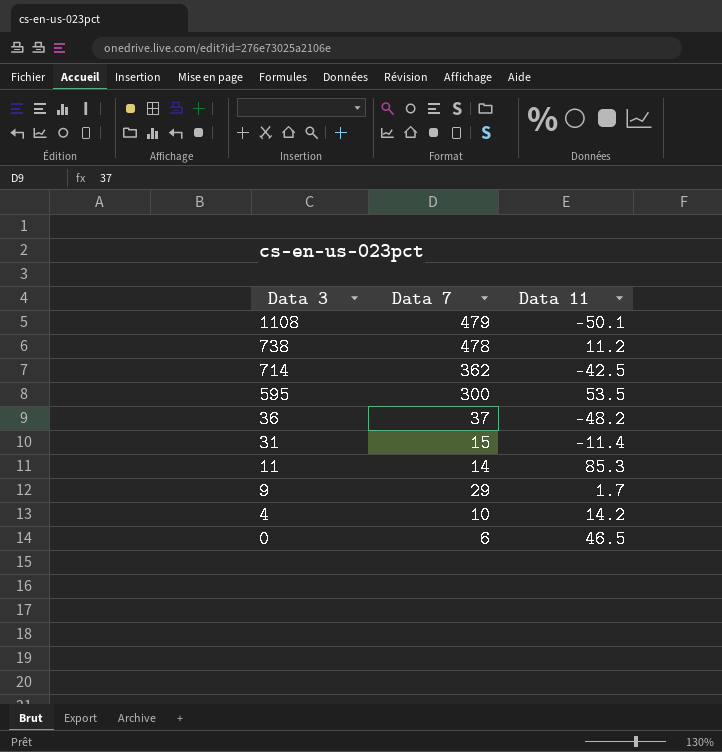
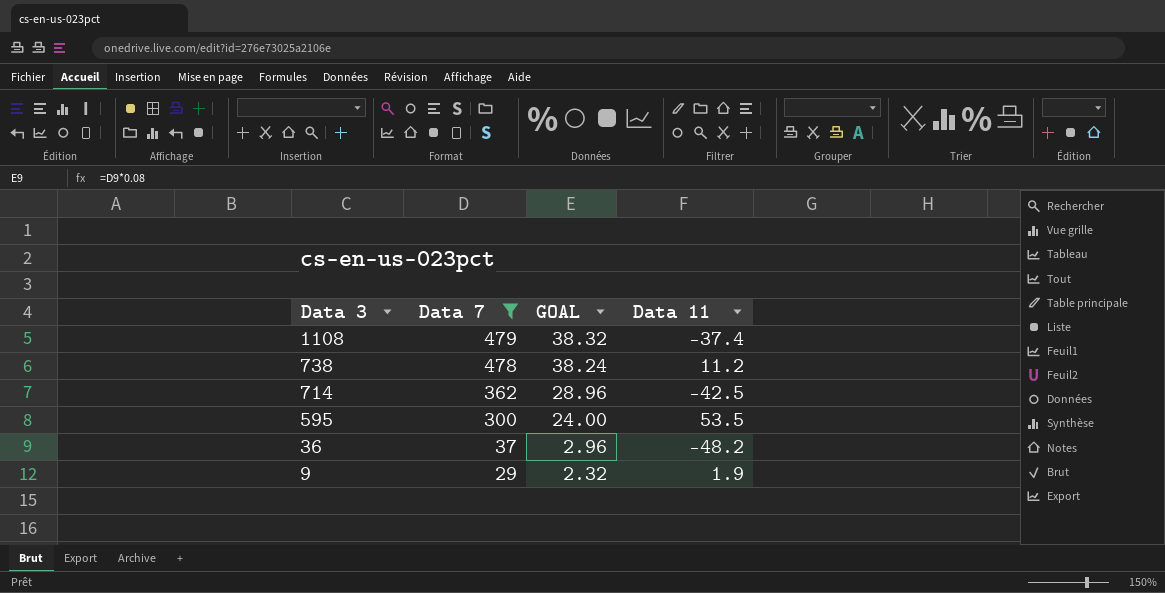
filter: none -> Data 7 >= 29
column GOAL | formula: none -> [Data 7] * 0.08
1108 | Data 11: -50.1 -> -37.4
9 | Data 11: 1.7 -> 1.9

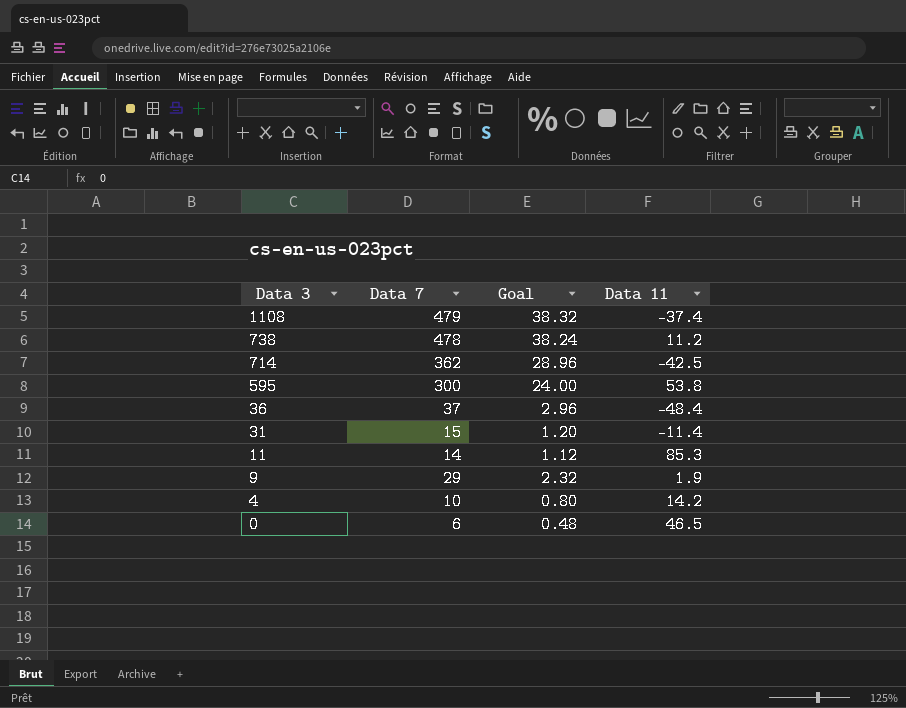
filter: Data 7 >= 29 -> none
column name: GOAL -> Goal
595 | Data 11: 53.5 -> 53.8
36 | Data 11: -48.2 -> -48.4

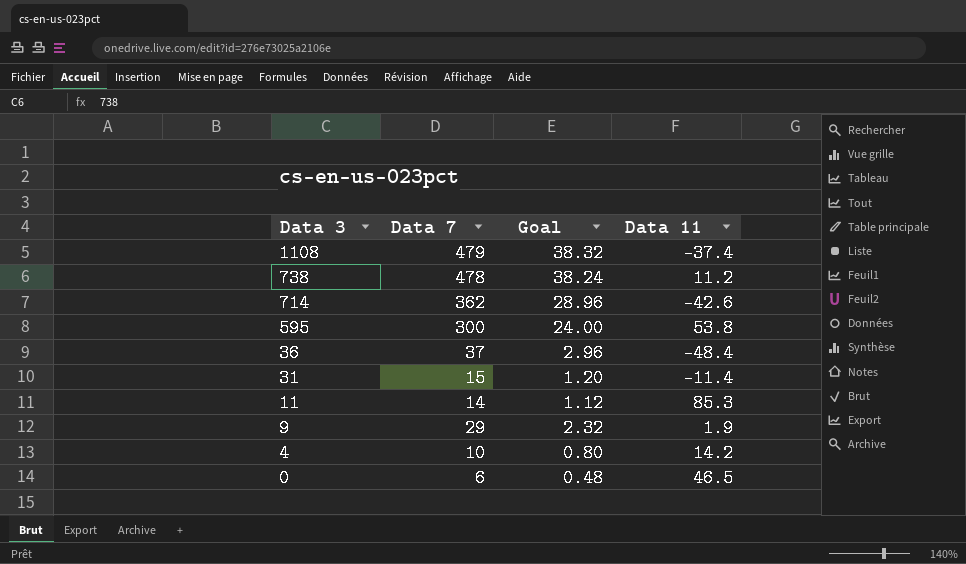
714 | Data 11: -42.5 -> -42.6

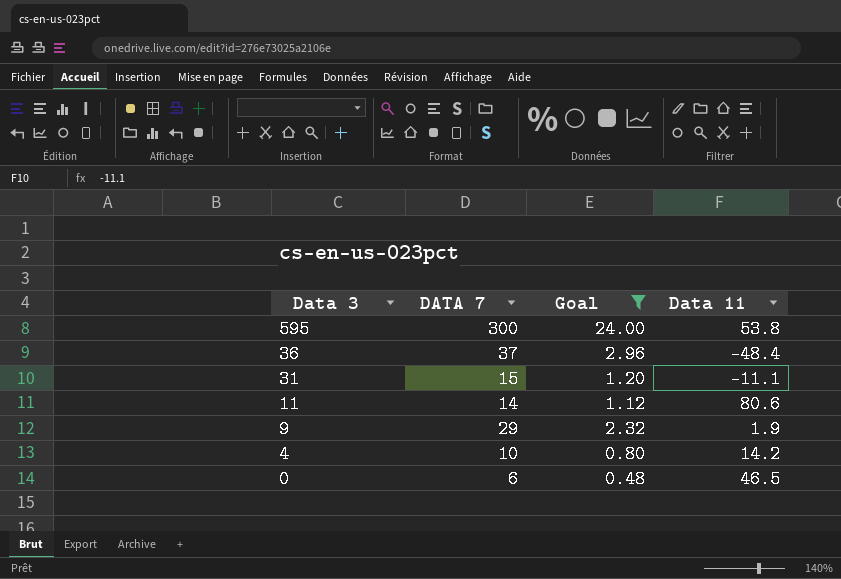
filter: none -> Goal <= 24.00
column name: Data 7 -> DATA 7
31 | Data 11: -11.4 -> -11.1
11 | Data 11: 85.3 -> 80.6

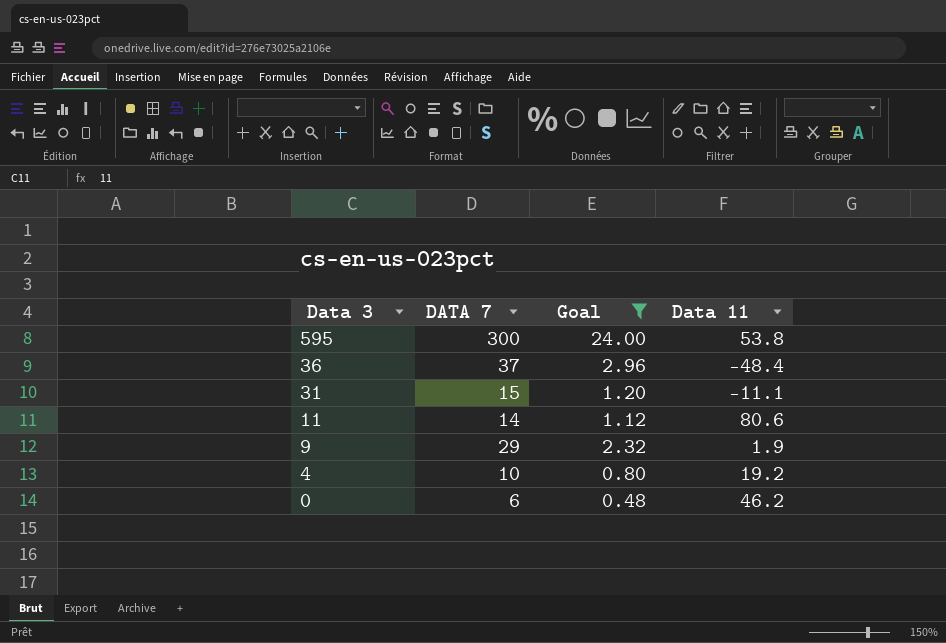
4 | Data 11: 14.2 -> 19.2
0 | Data 11: 46.5 -> 46.2

